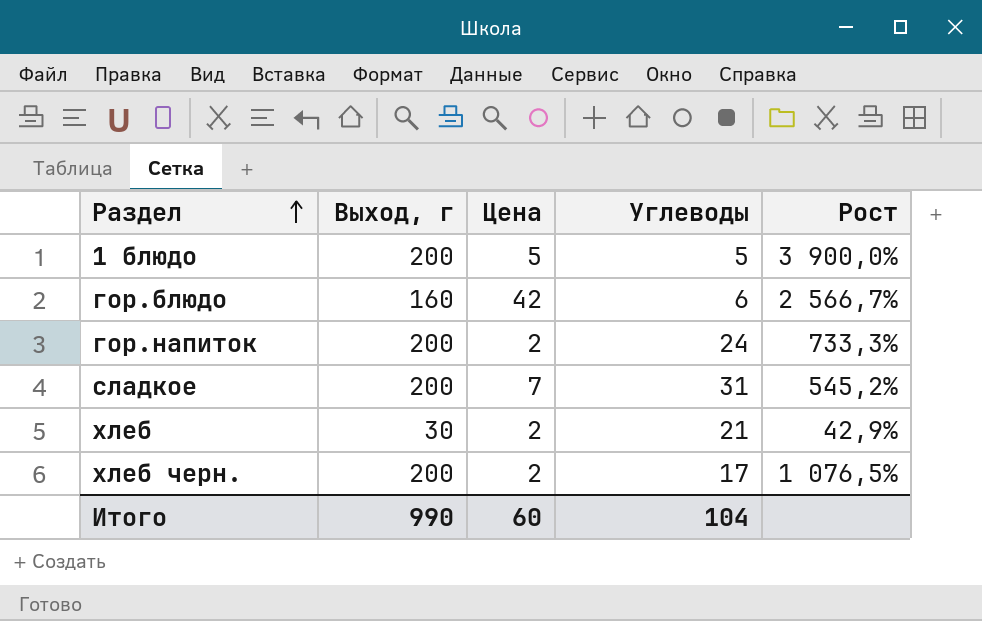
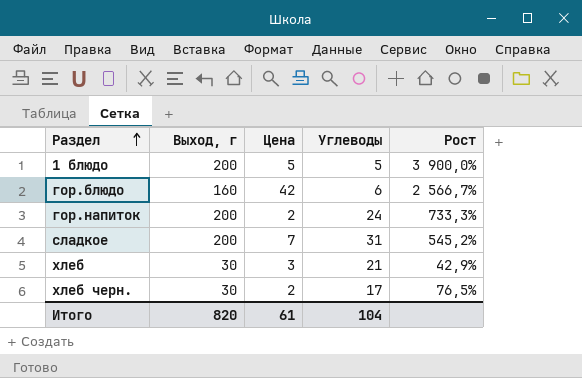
хлеб | Цена: 2 -> 3
хлеб черн. | Выход, г: 200 -> 30
хлеб черн. | Рост: 1 076,5% -> 76,5%
Итого | Выход, г: 990 -> 820
Итого | Цена: 60 -> 61

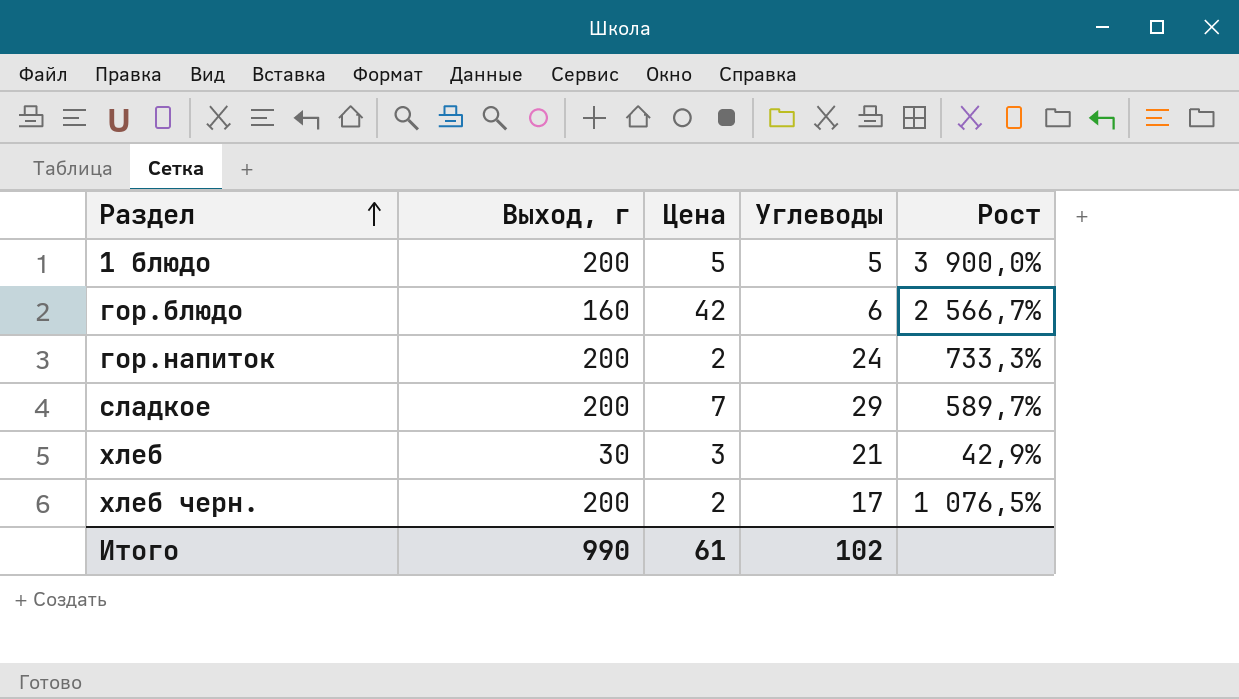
сладкое | Углеводы: 31 -> 29
сладкое | Рост: 545,2% -> 589,7%
хлеб черн. | Выход, г: 30 -> 200
хлеб черн. | Рост: 76,5% -> 1 076,5%
Итого | Выход, г: 820 -> 990
Итого | Углеводы: 104 -> 102

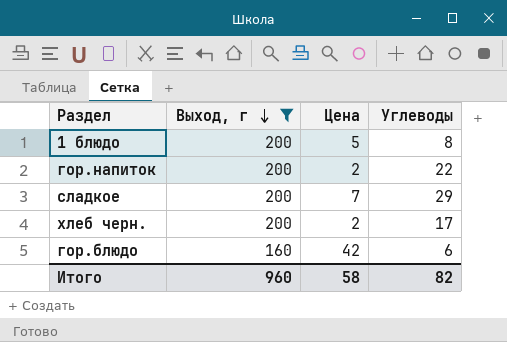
filter: none -> Выход, г != 30
row order: Раздел ascending -> Выход, г descending
column Рост | formula: ([Выход, г] - [Углеводы]) / [Углеводы] -> none
1 блюдо | Углеводы: 5 -> 8
гор.напиток | Углеводы: 24 -> 22
Итого | Выход, г: 990 -> 960
Итого | Цена: 61 -> 58
Итого | Углеводы: 102 -> 82

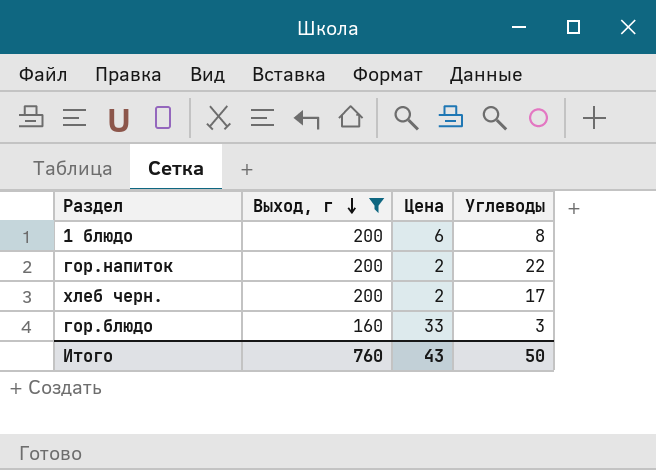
row сладкое: 200 | 7 | 29 -> none
1 блюдо | Цена: 5 -> 6
гор.блюдо | Цена: 42 -> 33
гор.блюдо | Углеводы: 6 -> 3
Итого | Выход, г: 960 -> 760
Итого | Цена: 58 -> 43
Итого | Углеводы: 82 -> 50

